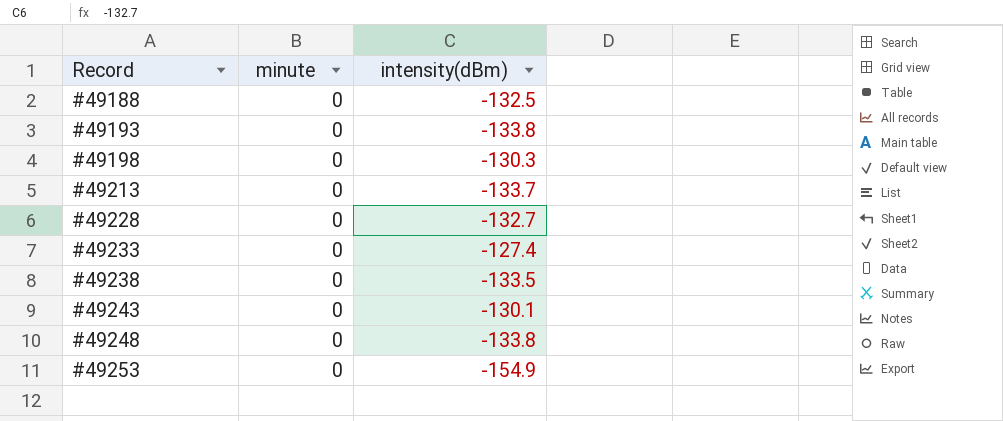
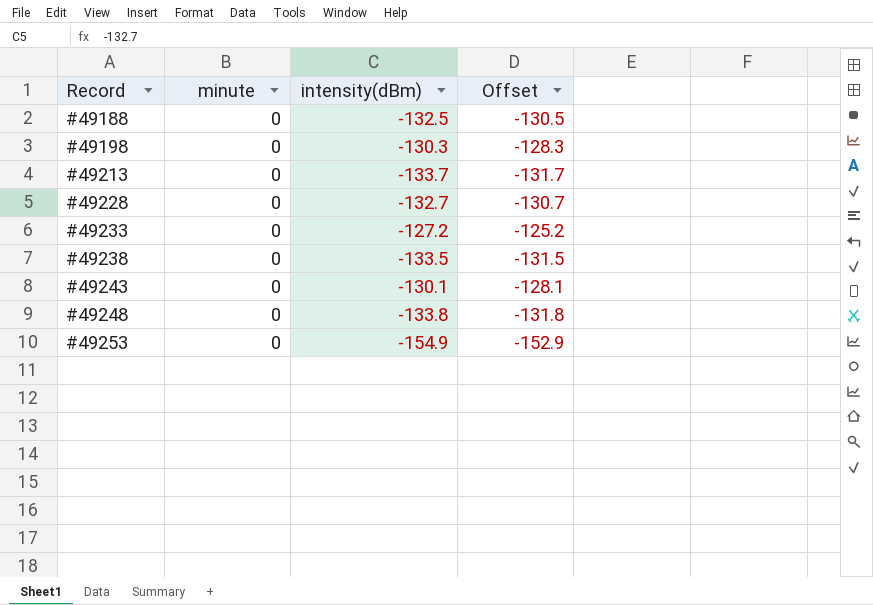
column Offset | formula: none -> [intensity(dBm)] + 2
row #49193: 0 | -133.8 -> none
#49233 | intensity(dBm): -127.4 -> -127.2

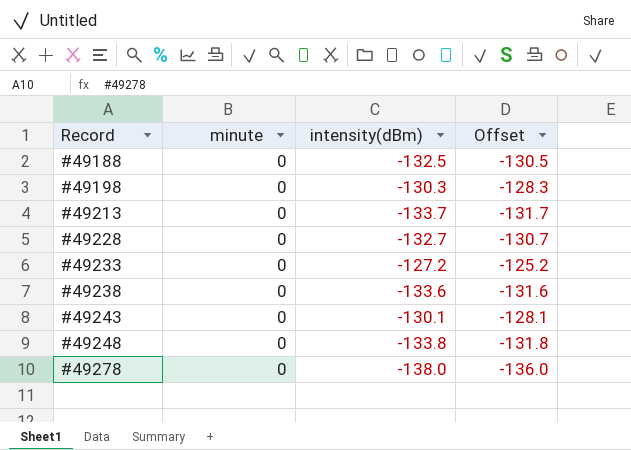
row #49253: 0 | -154.9 | -152.9 -> none
#49238 | intensity(dBm): -133.5 -> -133.6
#49238 | Offset: -131.5 -> -131.6
row #49278: none -> 0 | -138.0 | -136.0

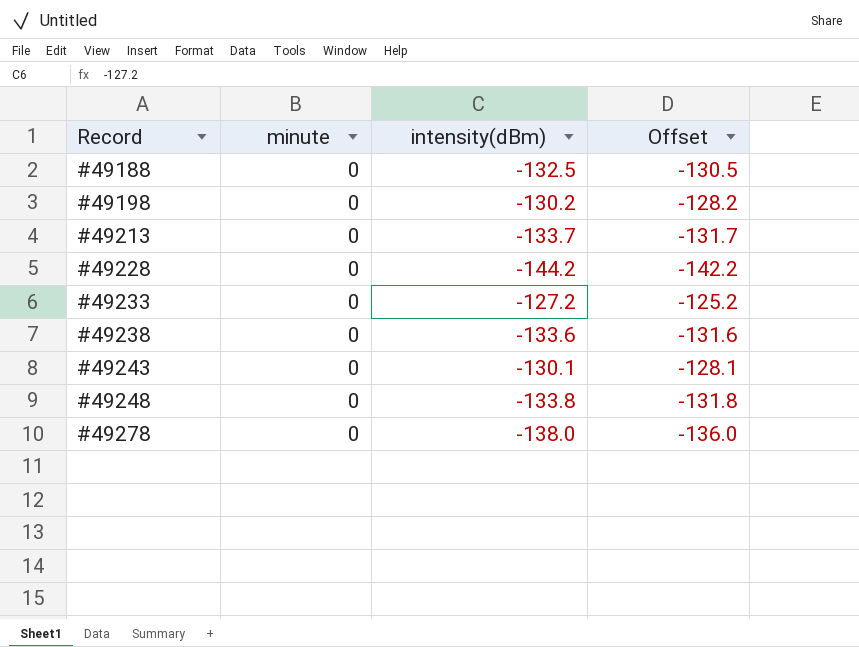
#49198 | intensity(dBm): -130.3 -> -130.2
#49198 | Offset: -128.3 -> -128.2
#49228 | intensity(dBm): -132.7 -> -144.2
#49228 | Offset: -130.7 -> -142.2

